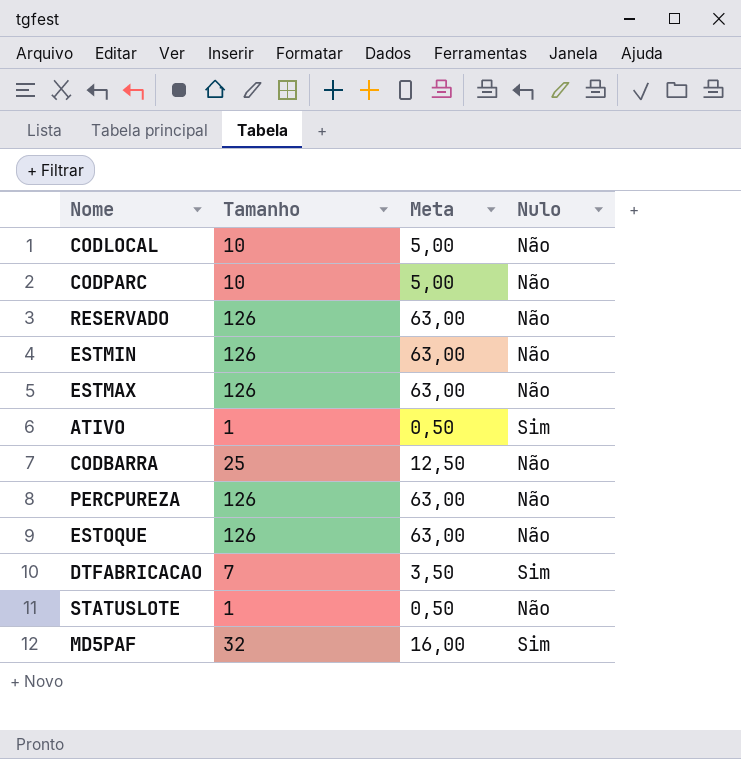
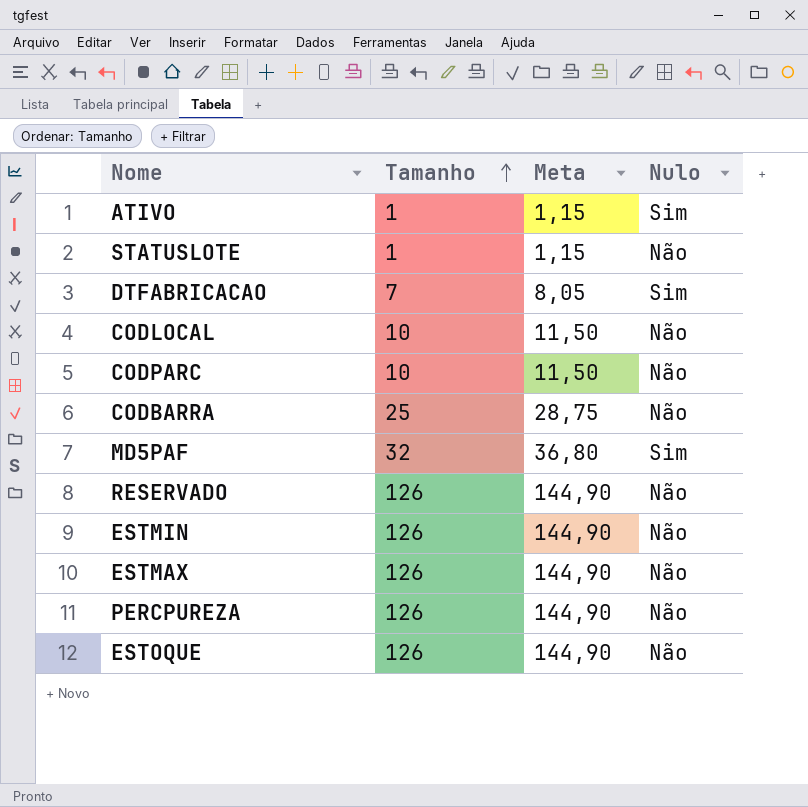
row order: none -> Tamanho ascending
column Meta | formula: [Tamanho] * 0,5 -> [Tamanho] * 1,15

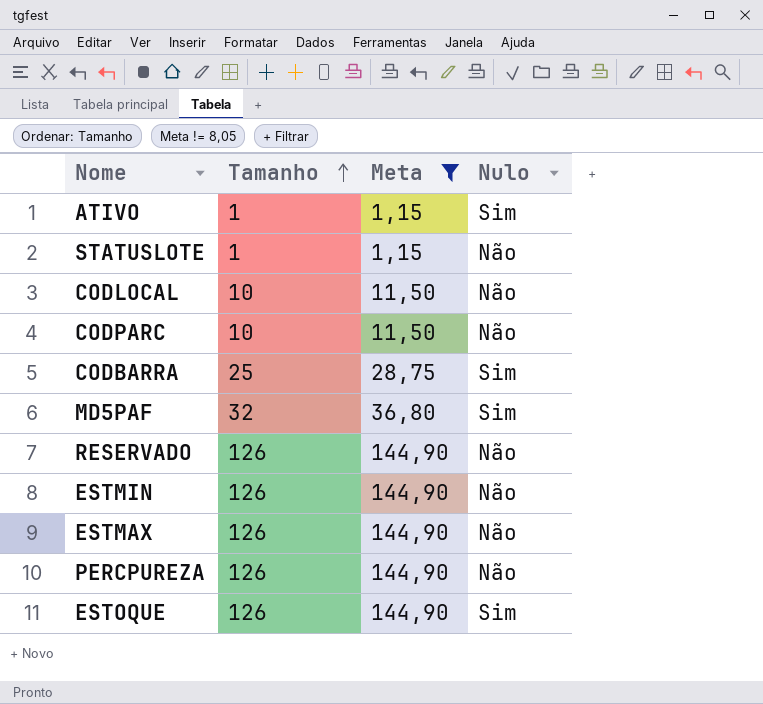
filter: none -> Meta != 8,05
CODBARRA | Nulo: Não -> Sim
ESTOQUE | Nulo: Não -> Sim

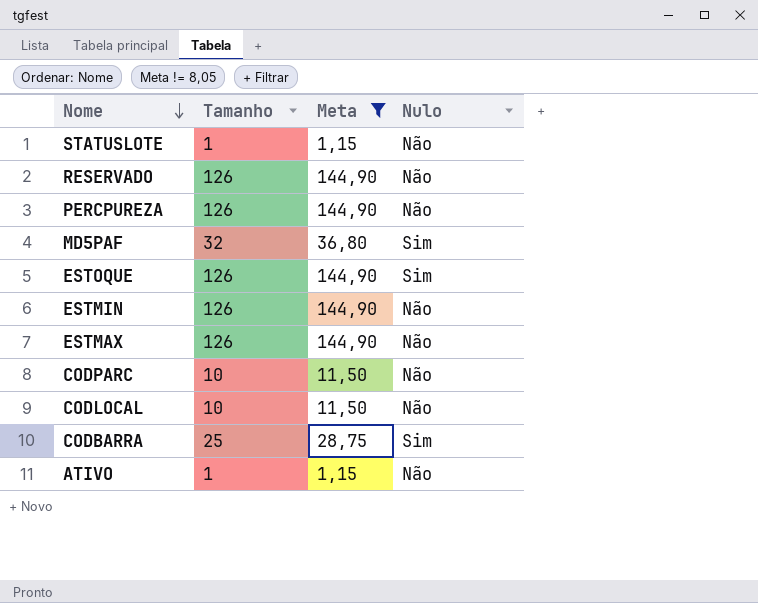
row order: Tamanho ascending -> Nome descending
ATIVO | Nulo: Sim -> Não

